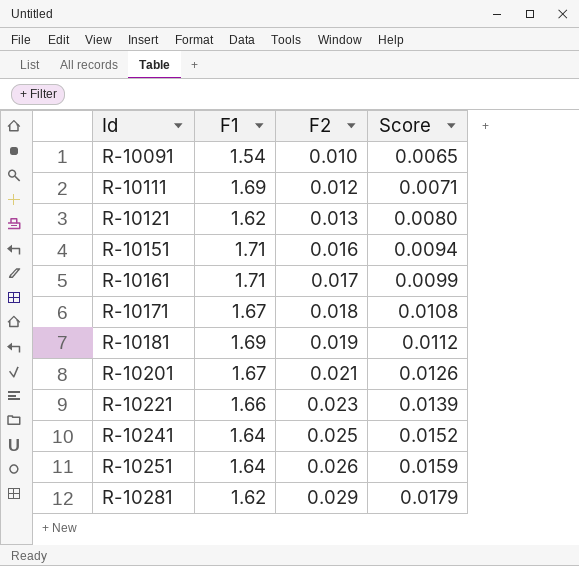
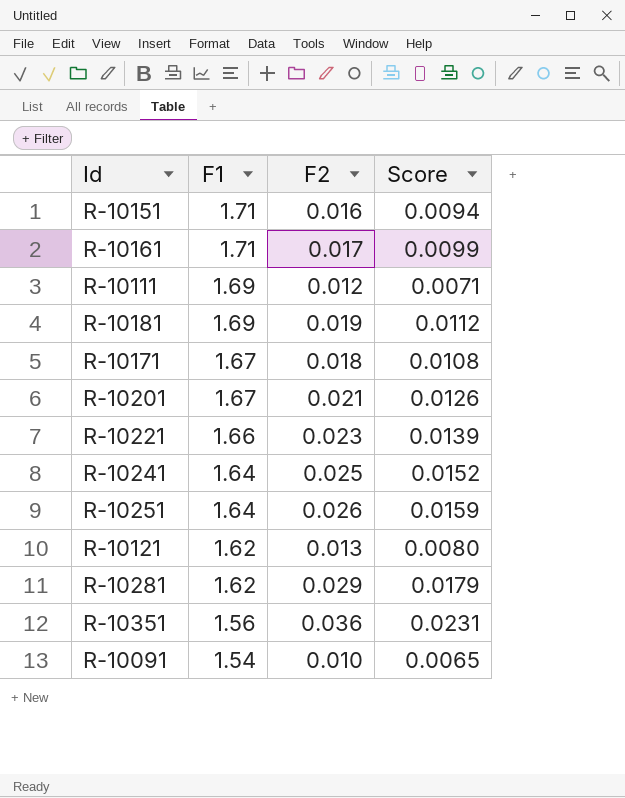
row order: Id ascending -> F1 descending
row R-10351: none -> 1.56 | 0.036 | 0.0231

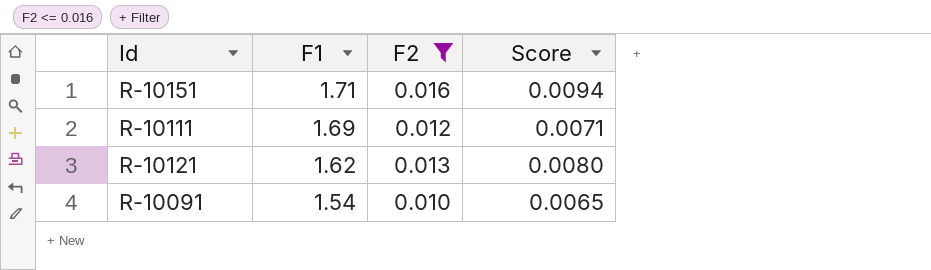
filter: none -> F2 <= 0.016

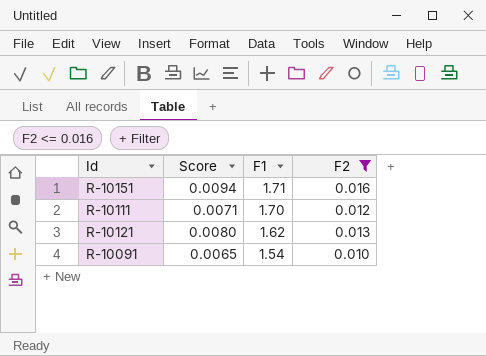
column Score | position: 4 -> 2
R-10111 | F1: 1.69 -> 1.70

